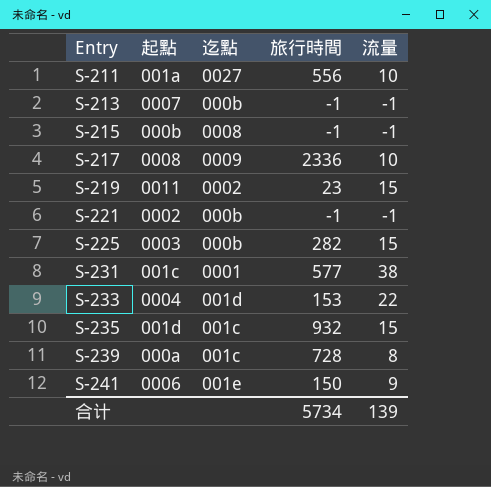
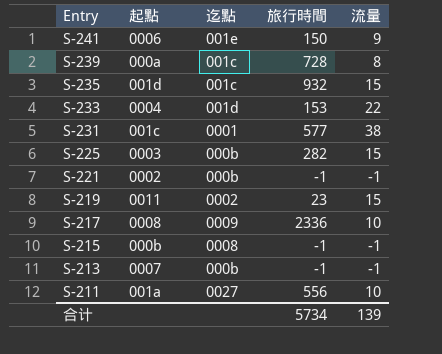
row order: Entry ascending -> Entry descending

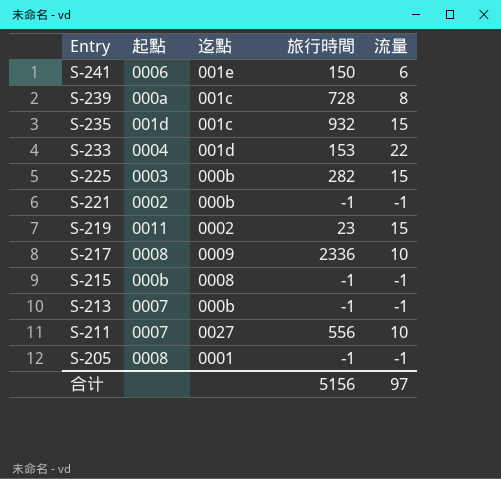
row S-231: 001c | 0001 | 577 | 38 -> none
S-241 | 流量: 9 -> 6
S-211 | 起點: 001a -> 0007
row S-205: none -> 0008 | 0001 | -1 | -1
合计 | 旅行時間: 5734 -> 5156
合计 | 流量: 139 -> 97

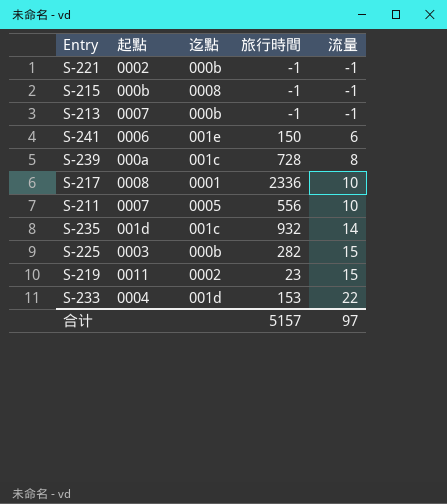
row order: Entry descending -> 流量 ascending
row S-205: 0008 | 0001 | -1 | -1 -> none
S-217 | 迄點: 0009 -> 0001
S-211 | 迄點: 0027 -> 0005
S-235 | 流量: 15 -> 14
合计 | 旅行時間: 5156 -> 5157

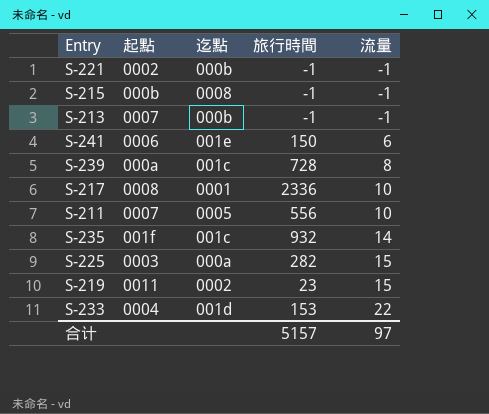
S-235 | 起點: 001d -> 001f
S-225 | 迄點: 000b -> 000a

